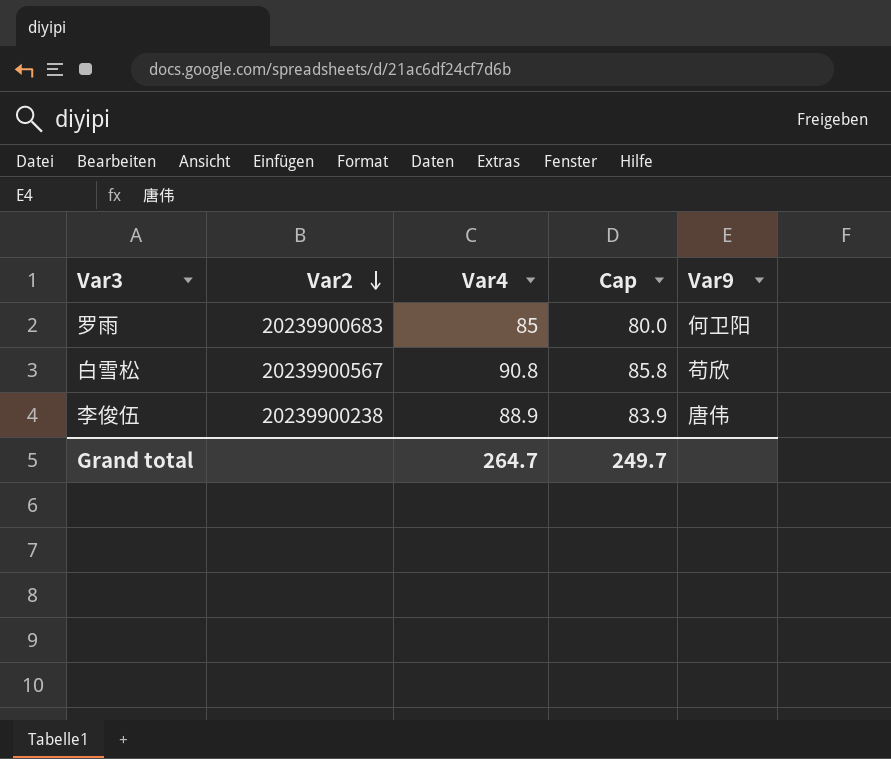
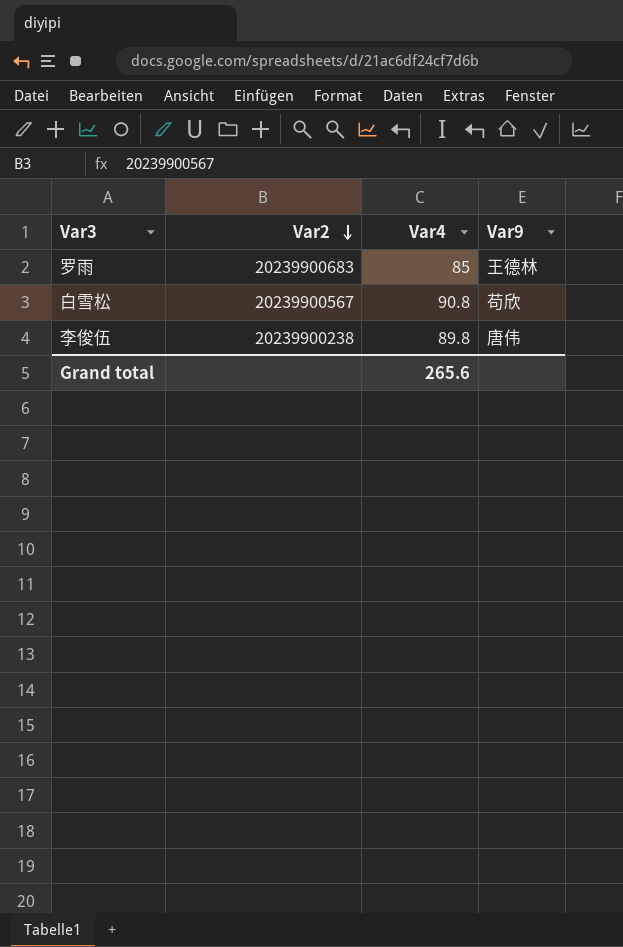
column Cap | formula: [Var4] - 5 -> none
罗雨 | Var9: 何卫阳 -> 王德林
李俊伍 | Var4: 88.9 -> 89.8
Grand total | Var4: 264.7 -> 265.6

